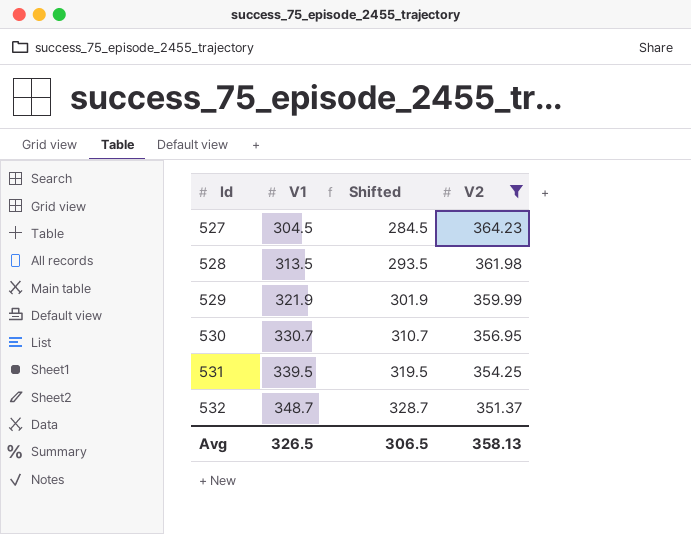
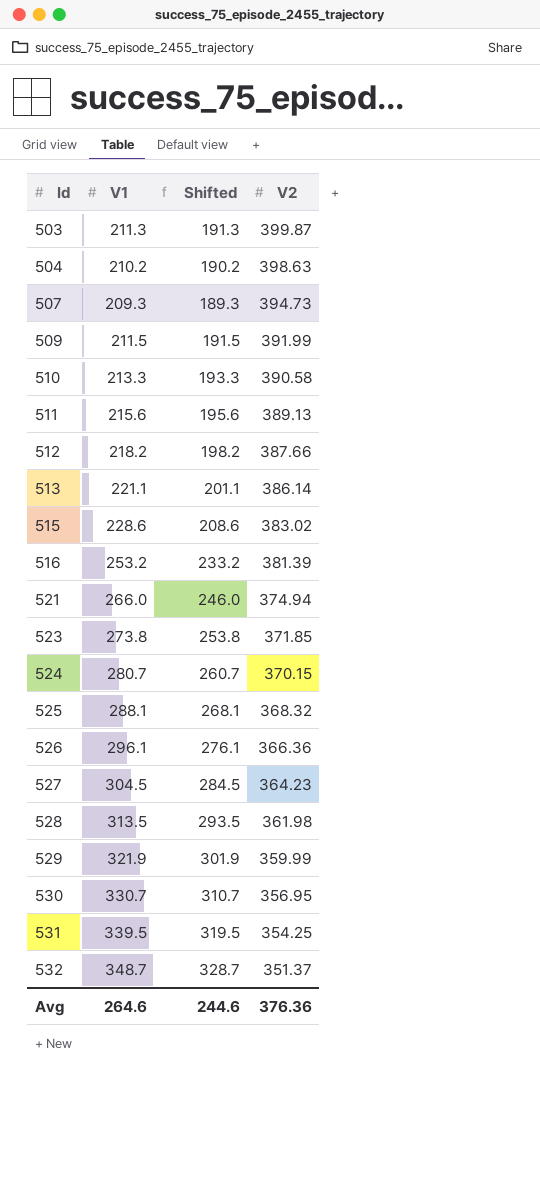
filter: V2 <= 364.23 -> none
Avg | V1: 326.5 -> 264.6
Avg | Shifted: 306.5 -> 244.6
Avg | V2: 358.13 -> 376.36

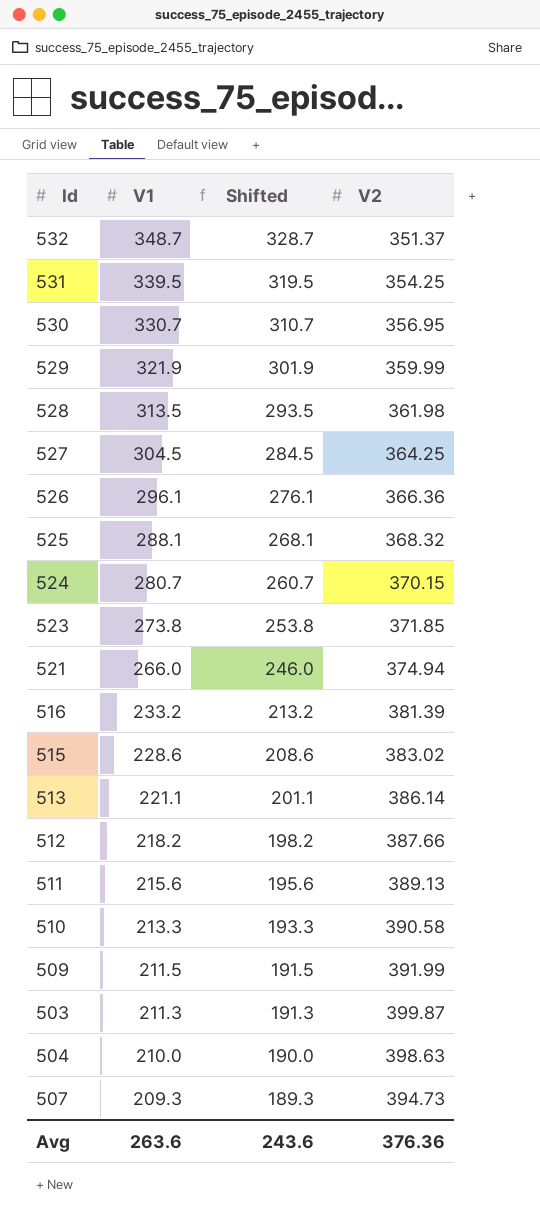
row order: Id ascending -> V1 descending
527 | V2: 364.23 -> 364.25
516 | V1: 253.2 -> 233.2
516 | Shifted: 233.2 -> 213.2
504 | V1: 210.2 -> 210.0
504 | Shifted: 190.2 -> 190.0
Avg | V1: 264.6 -> 263.6
Avg | Shifted: 244.6 -> 243.6

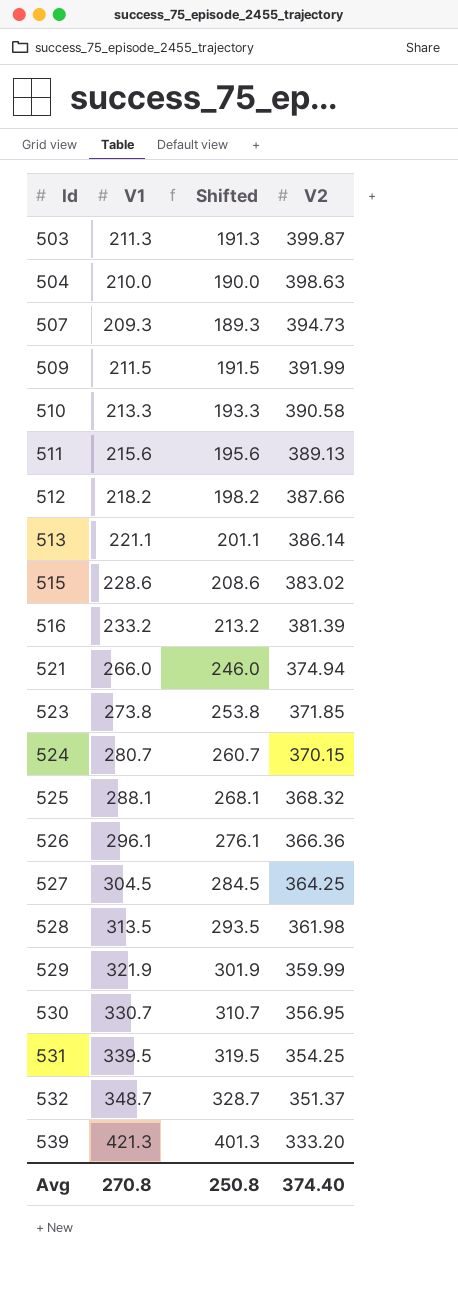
row order: V1 descending -> Id ascending
row 539: none -> 421.3 | 401.3 | 333.20
Avg | V1: 263.6 -> 270.8
Avg | Shifted: 243.6 -> 250.8
Avg | V2: 376.36 -> 374.40

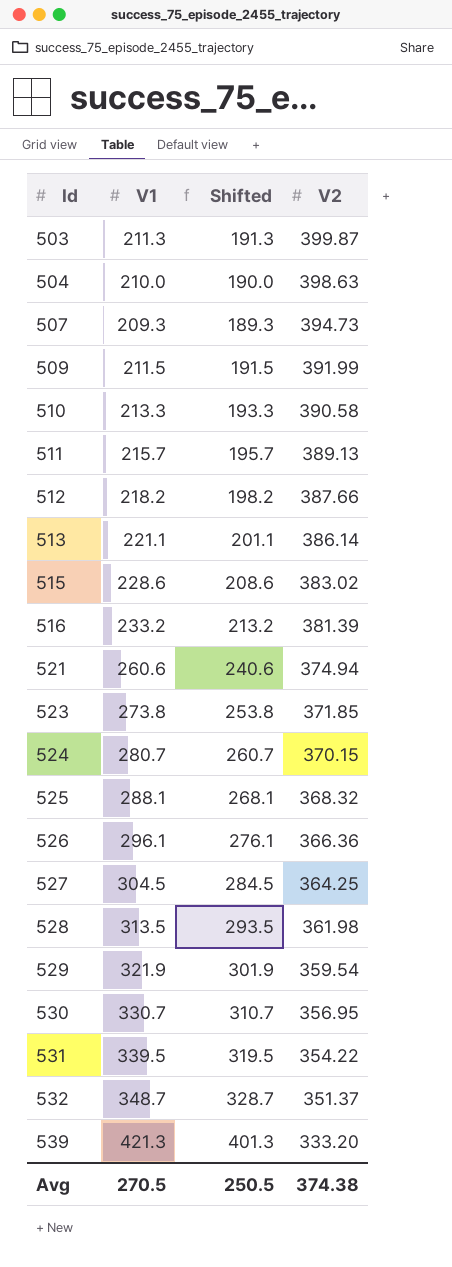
511 | V1: 215.6 -> 215.7
511 | Shifted: 195.6 -> 195.7
521 | V1: 266.0 -> 260.6
521 | Shifted: 246.0 -> 240.6
529 | V2: 359.99 -> 359.54
531 | V2: 354.25 -> 354.22
Avg | V1: 270.8 -> 270.5
Avg | Shifted: 250.8 -> 250.5
Avg | V2: 374.40 -> 374.38

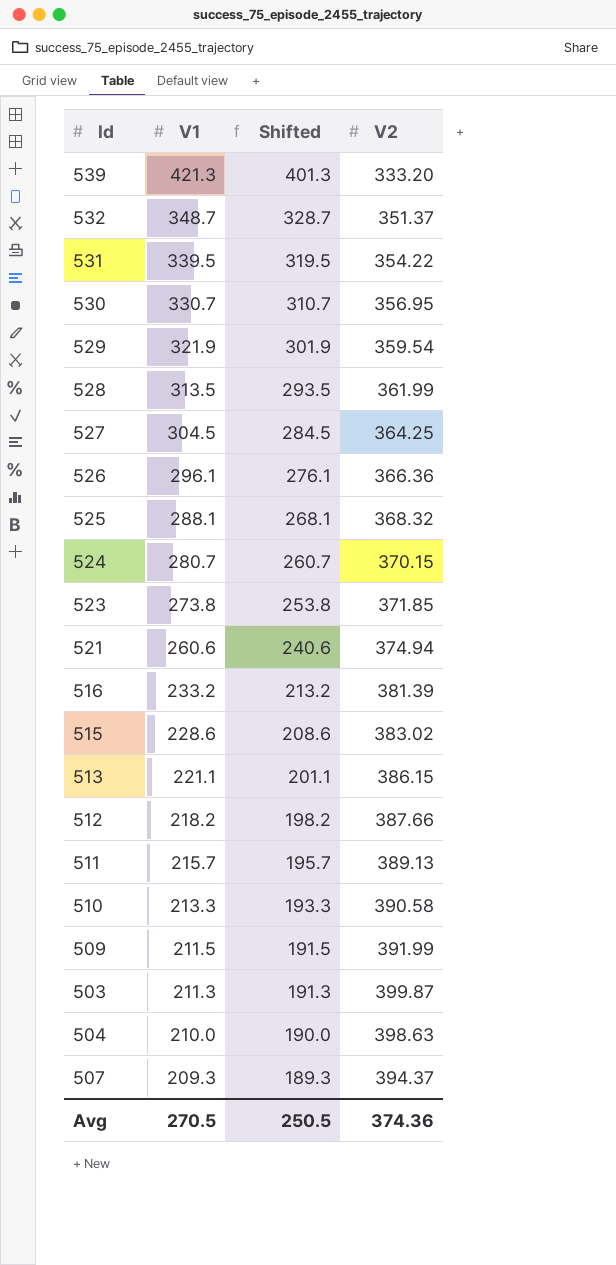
row order: Id ascending -> V1 descending
528 | V2: 361.98 -> 361.99
513 | V2: 386.14 -> 386.15
507 | V2: 394.73 -> 394.37
Avg | V2: 374.38 -> 374.36

